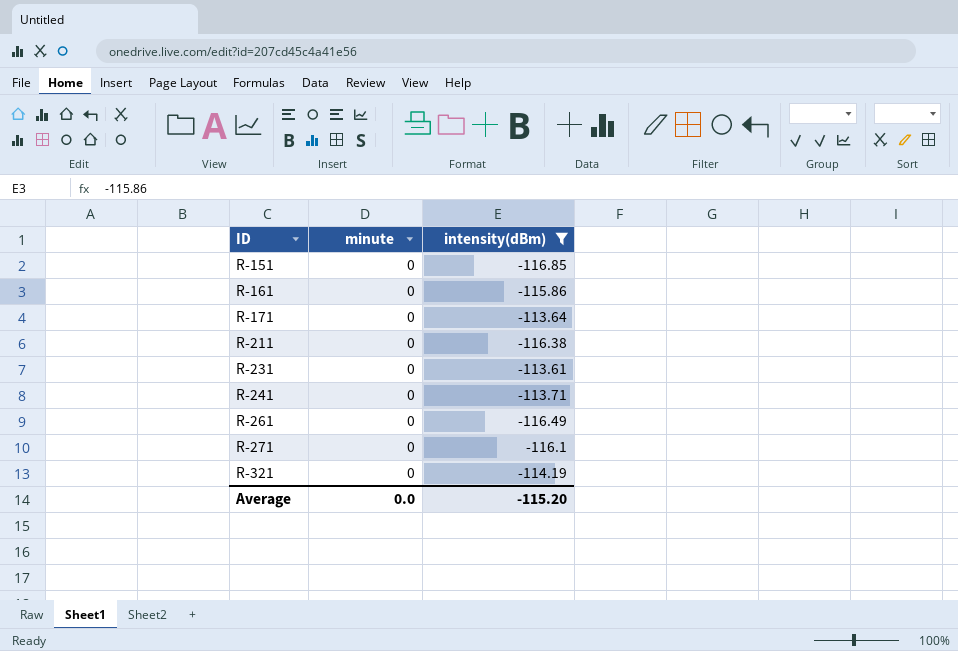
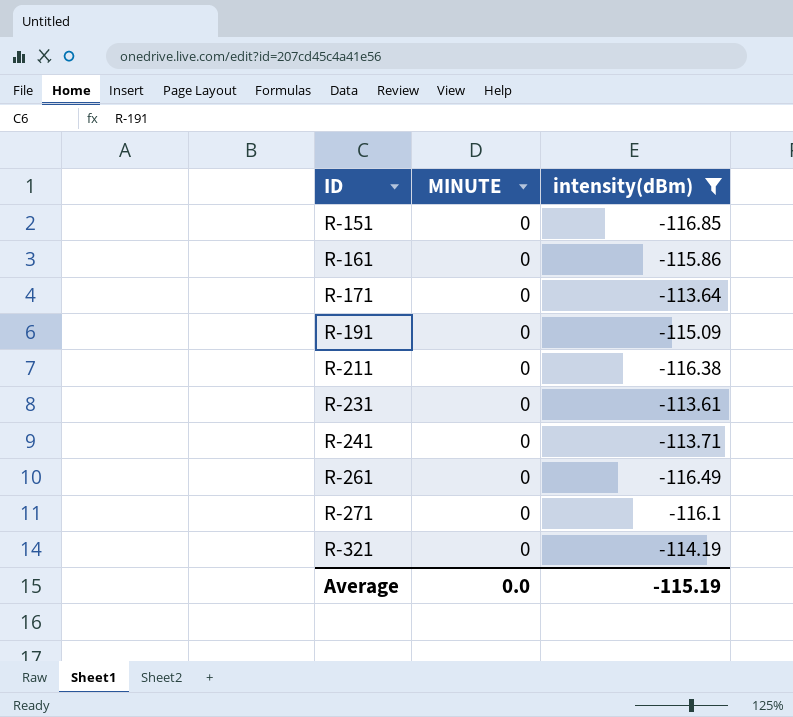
column name: minute -> MINUTE
row R-191: none -> 0 | -115.09
Average | intensity(dBm): -115.20 -> -115.19

